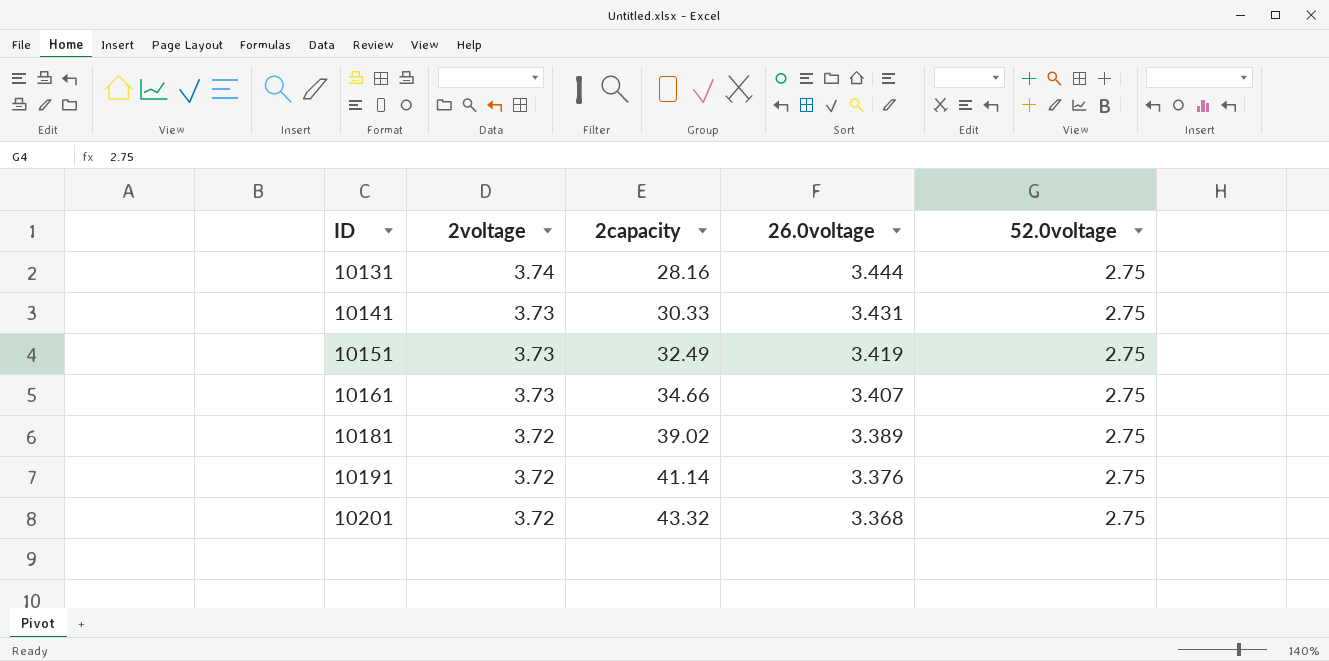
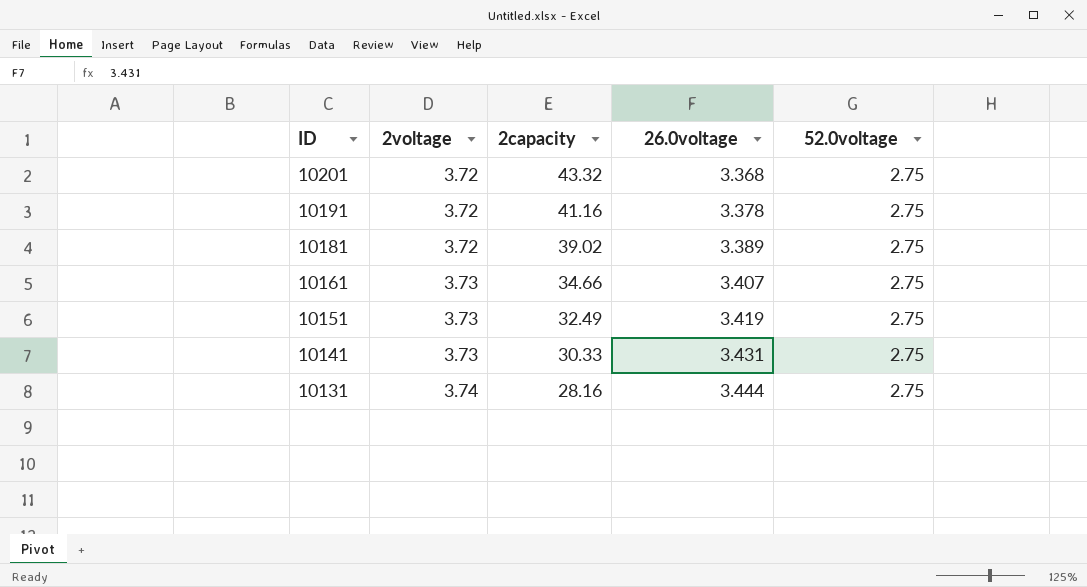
row order: ID ascending -> ID descending
10191 | 2capacity: 41.14 -> 41.16
10191 | 26.0voltage: 3.376 -> 3.378

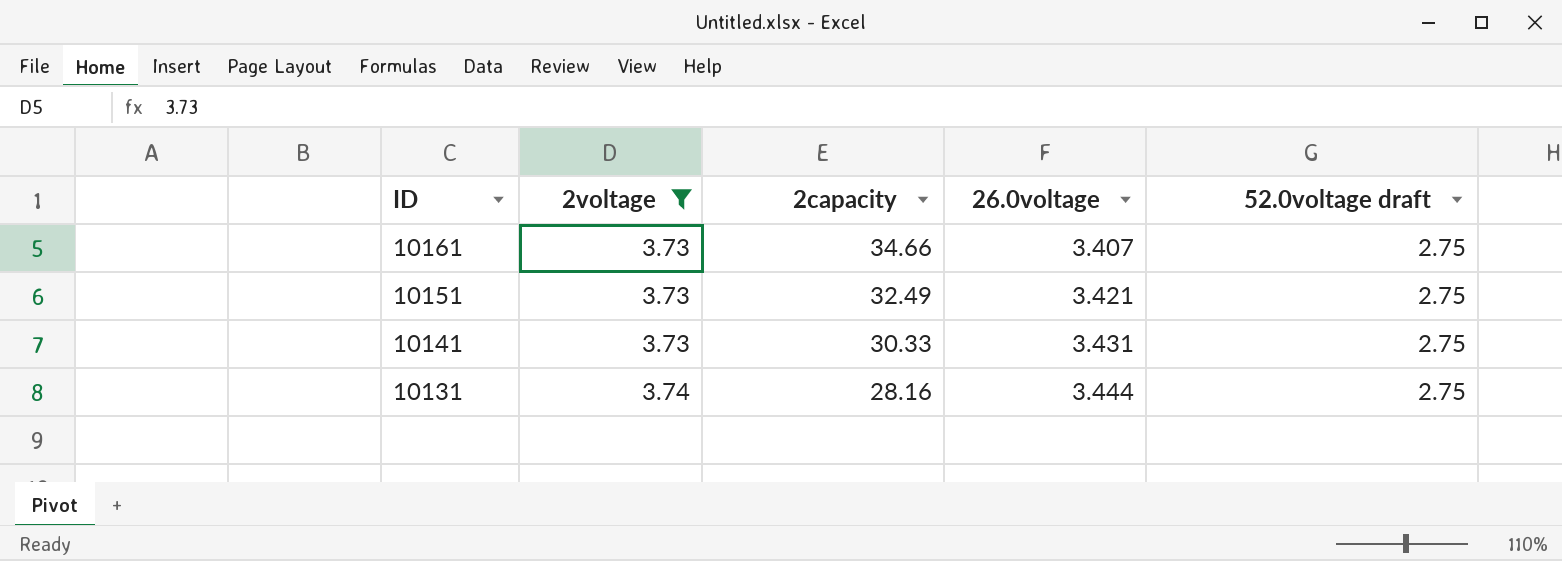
filter: none -> 2voltage != 3.72
column name: 52.0voltage -> 52.0voltage draft
10151 | 26.0voltage: 3.419 -> 3.421

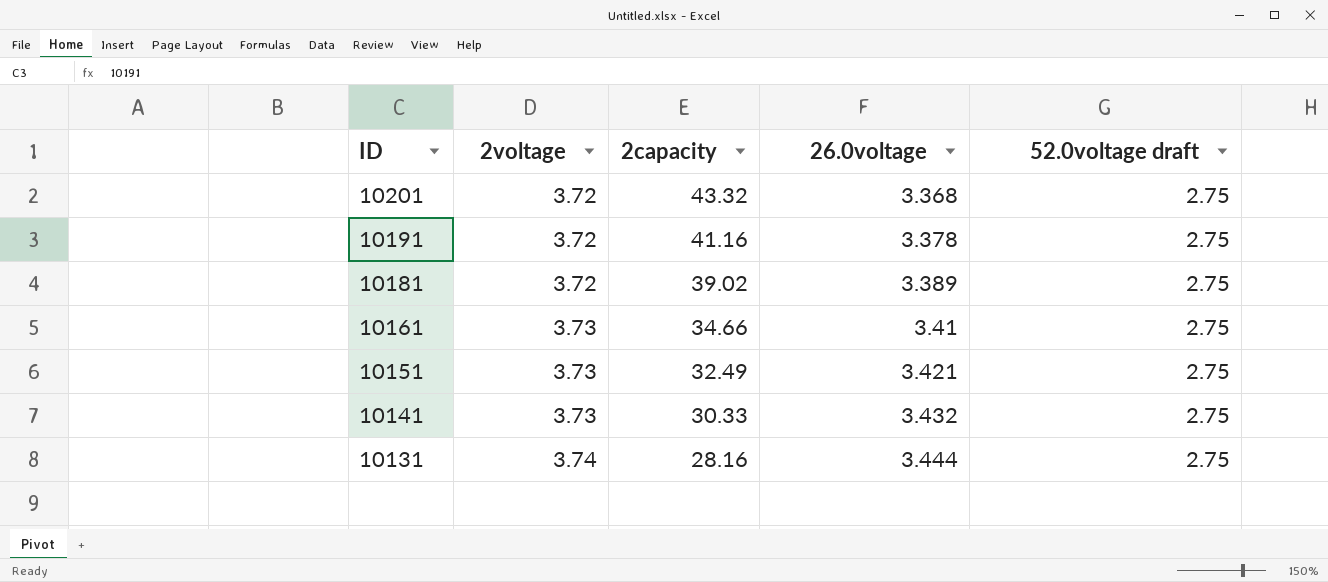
filter: 2voltage != 3.72 -> none
10161 | 26.0voltage: 3.407 -> 3.41
10141 | 26.0voltage: 3.431 -> 3.432

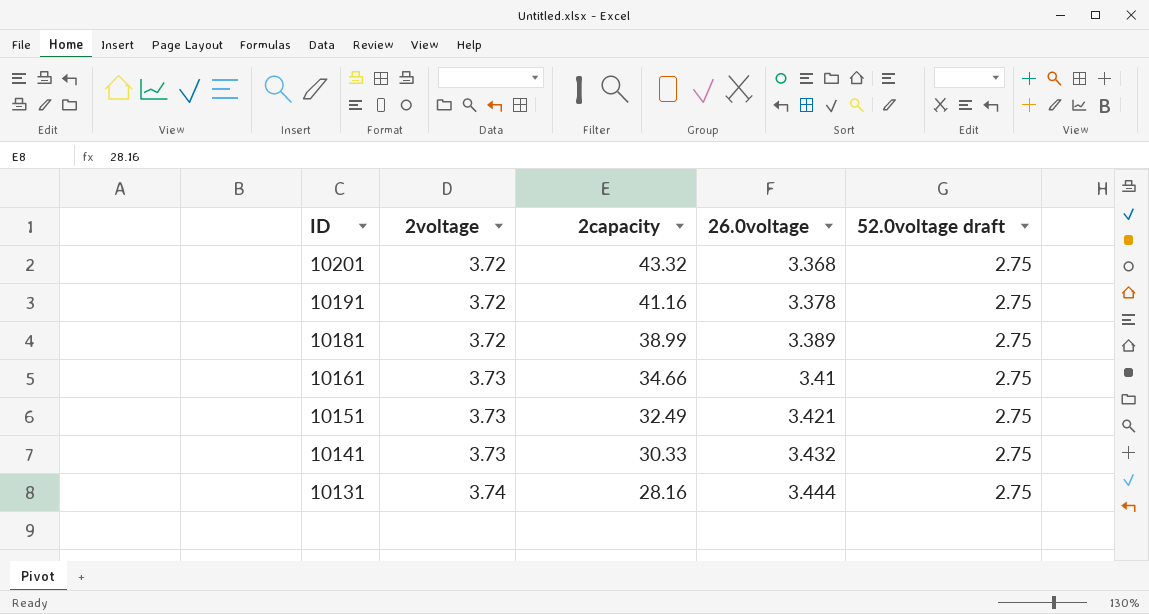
10181 | 2capacity: 39.02 -> 38.99

